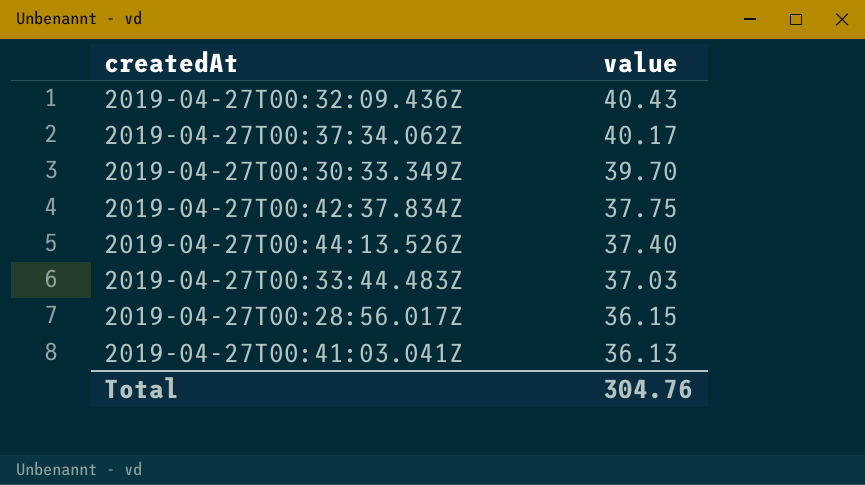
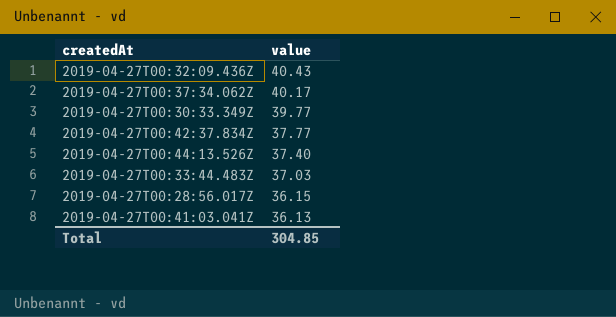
2019-04-27T00:30:33.349Z | value: 39.70 -> 39.77
2019-04-27T00:42:37.834Z | value: 37.75 -> 37.77
Total | value: 304.76 -> 304.85

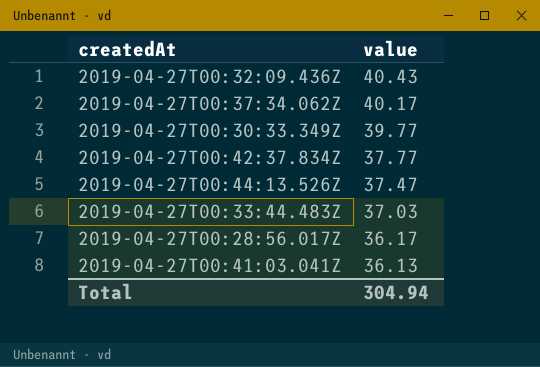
2019-04-27T00:44:13.526Z | value: 37.40 -> 37.47
2019-04-27T00:28:56.017Z | value: 36.15 -> 36.17
Total | value: 304.85 -> 304.94

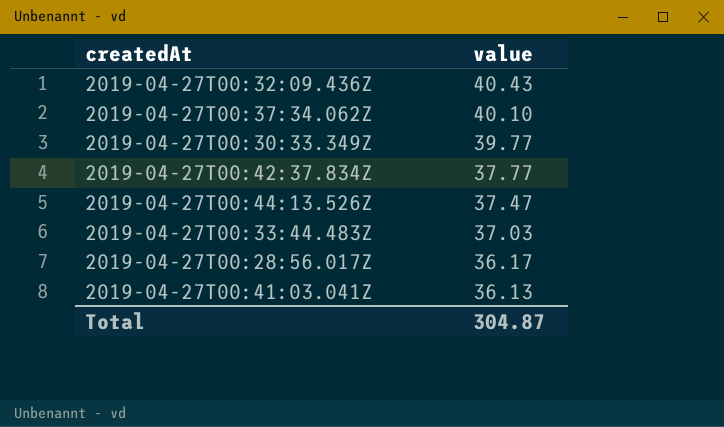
2019-04-27T00:37:34.062Z | value: 40.17 -> 40.10
Total | value: 304.94 -> 304.87

